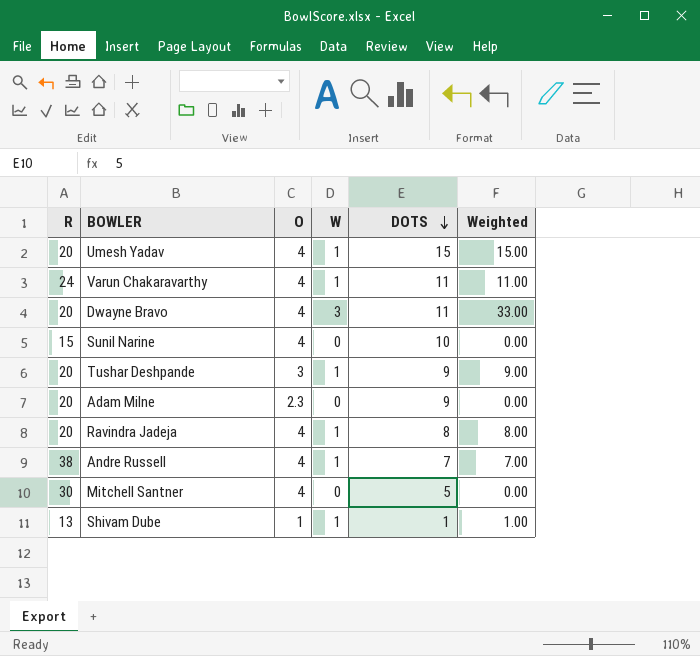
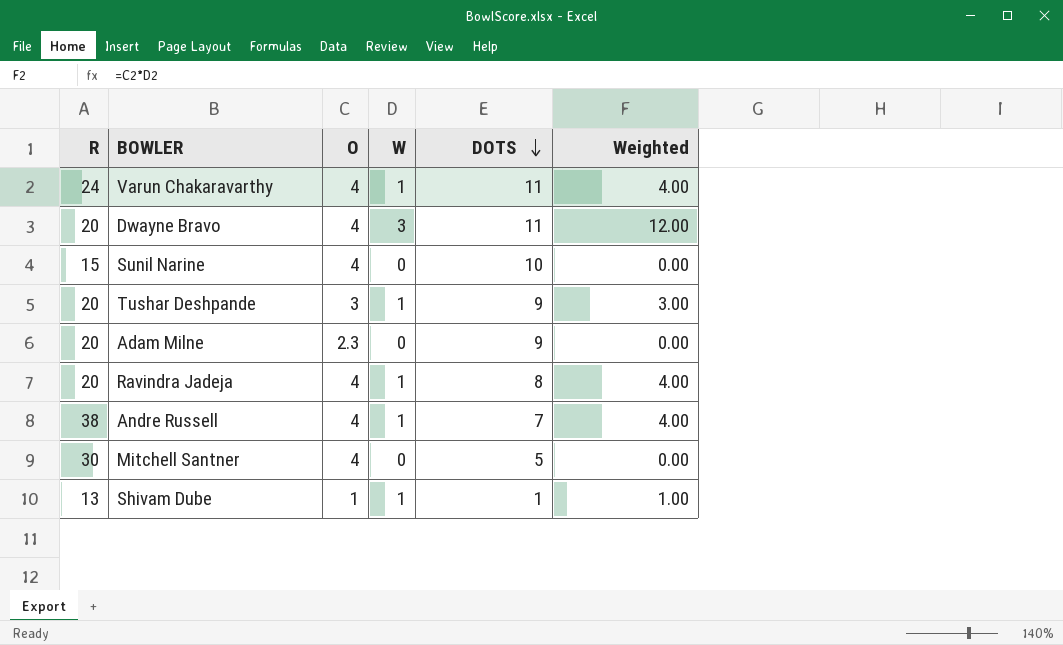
column Weighted | formula: [W] * [DOTS] -> [O] * [W]
row Umesh Yadav: 20 | 4 | 1 | 15 | 15.00 -> none

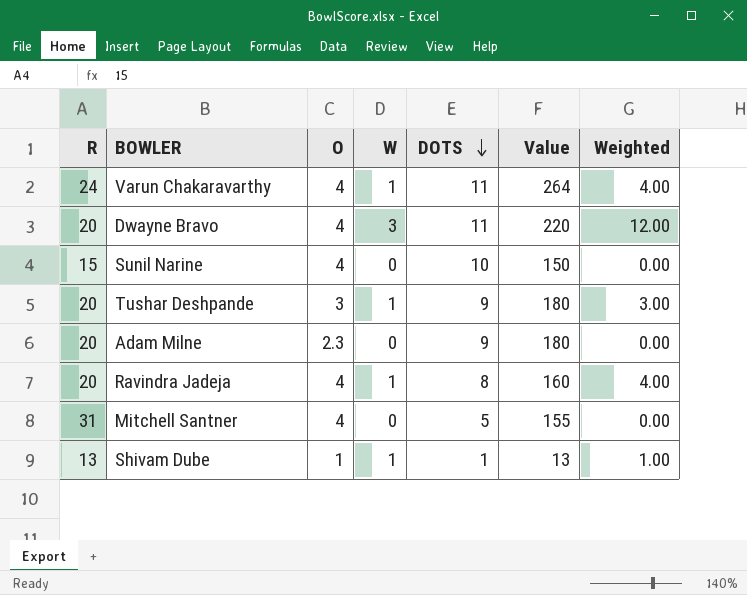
column Value | formula: none -> [R] * [DOTS]
row Andre Russell: 38 | 4 | 1 | 7 | 4.00 -> none
Mitchell Santner | R: 30 -> 31

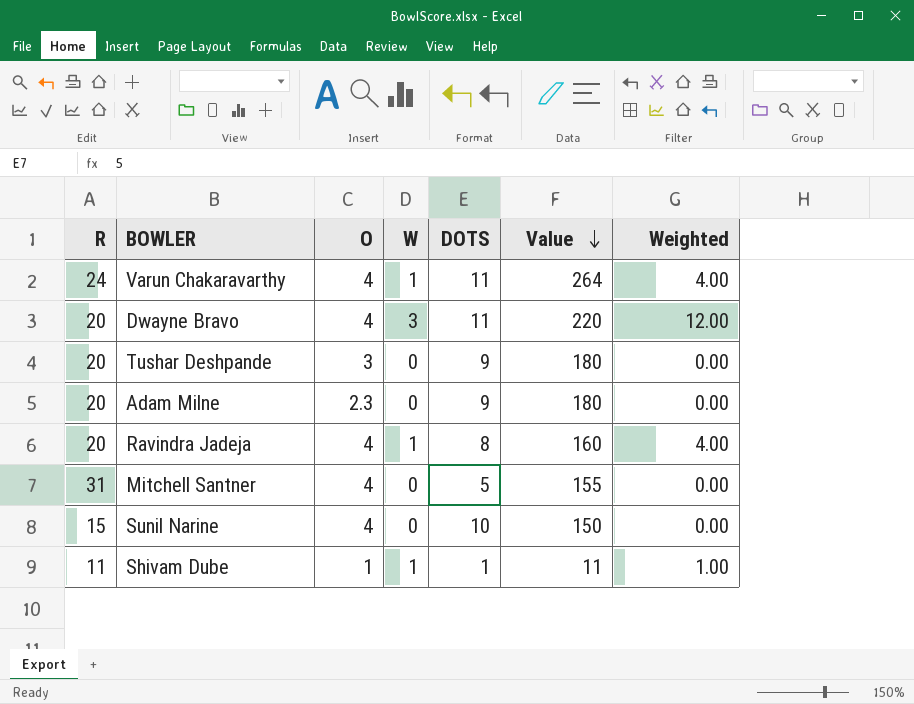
row order: DOTS descending -> Value descending
Tushar Deshpande | W: 1 -> 0
Tushar Deshpande | Weighted: 3.00 -> 0.00
Shivam Dube | R: 13 -> 11
Shivam Dube | Value: 13 -> 11

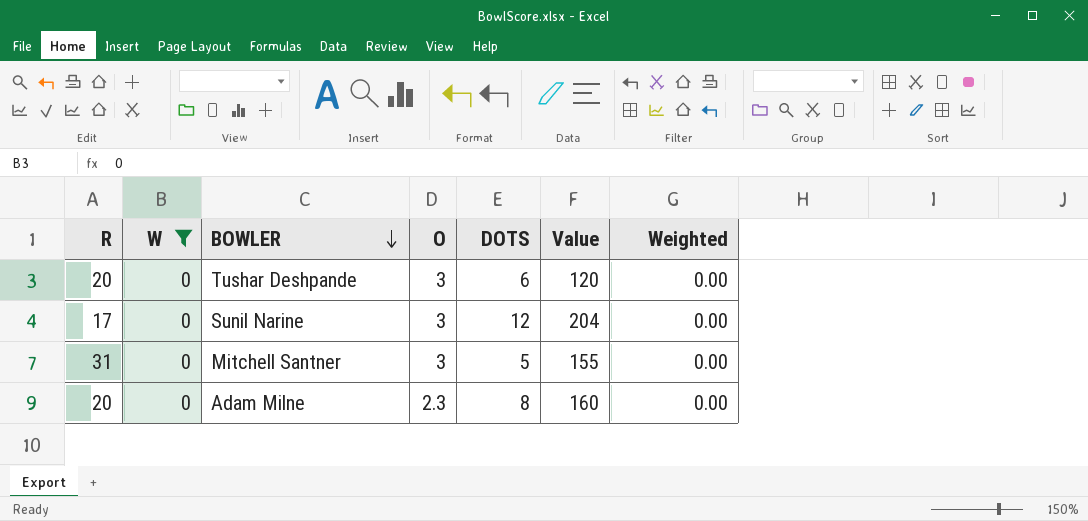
filter: none -> W = 0
row order: Value descending -> BOWLER descending
column W | position: 4 -> 2
Tushar Deshpande | DOTS: 9 -> 6
Tushar Deshpande | Value: 180 -> 120
Sunil Narine | R: 15 -> 17
Sunil Narine | O: 4 -> 3
Sunil Narine | DOTS: 10 -> 12
Sunil Narine | Value: 150 -> 204
Mitchell Santner | O: 4 -> 3
Adam Milne | DOTS: 9 -> 8
Adam Milne | Value: 180 -> 160

